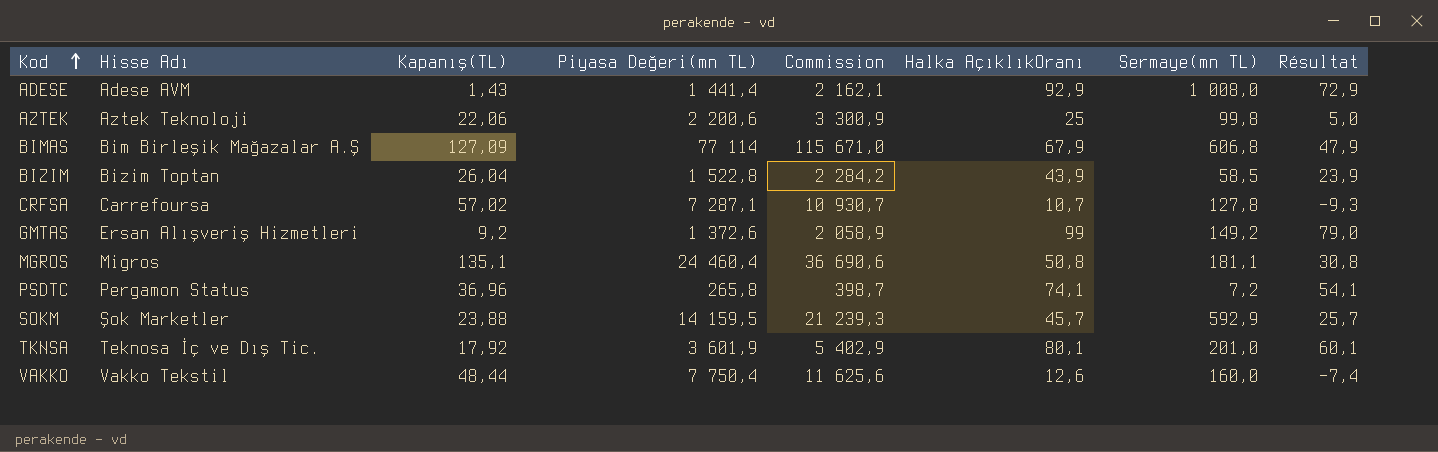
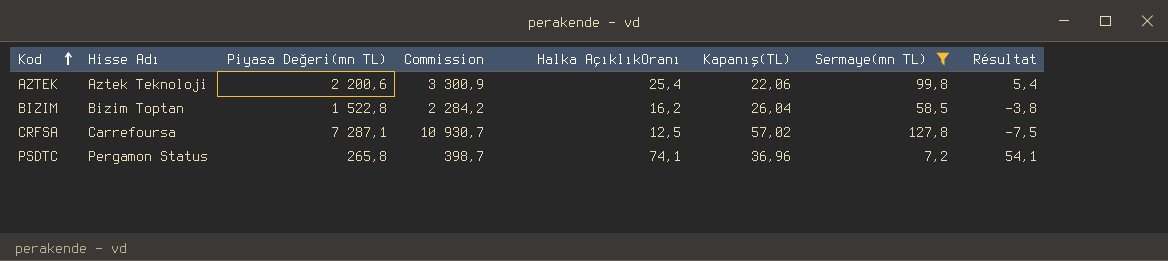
filter: none -> Sermaye(mn TL) <= 127,8
column Kapanış(TL) | position: 3 -> 6
AZTEK | Halka AçıklıkOranı: 25 -> 25,4
AZTEK | Résultat: 5,0 -> 5,4
BIZIM | Halka AçıklıkOranı: 43,9 -> 16,2
BIZIM | Résultat: 23,9 -> -3,8
CRFSA | Halka AçıklıkOranı: 10,7 -> 12,5
CRFSA | Résultat: -9,3 -> -7,5

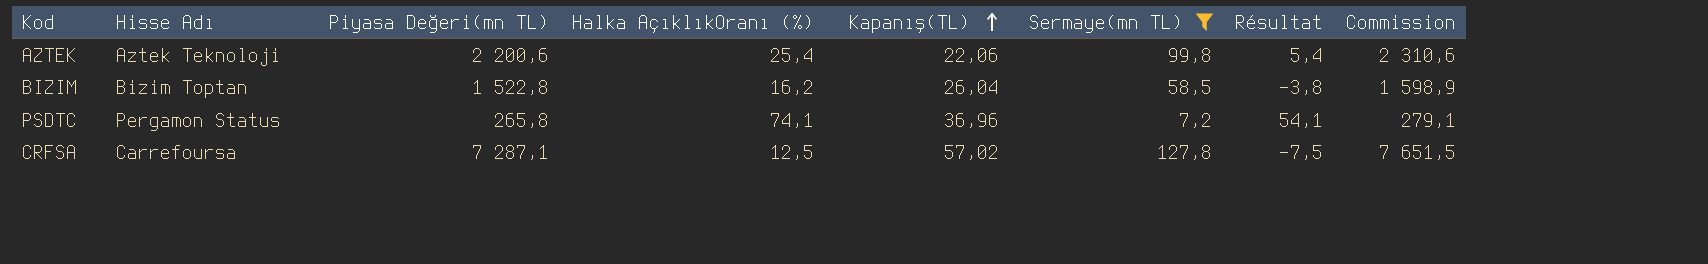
row order: Kod ascending -> Kapanış(TL) ascending
column name: Halka AçıklıkOranı -> Halka AçıklıkOranı (%)
column Commission | formula: [Piyasa Değeri(mn TL)] * 1,5 -> [Piyasa Değeri(mn TL)] * 1,05
column Commission | position: 4 -> 8

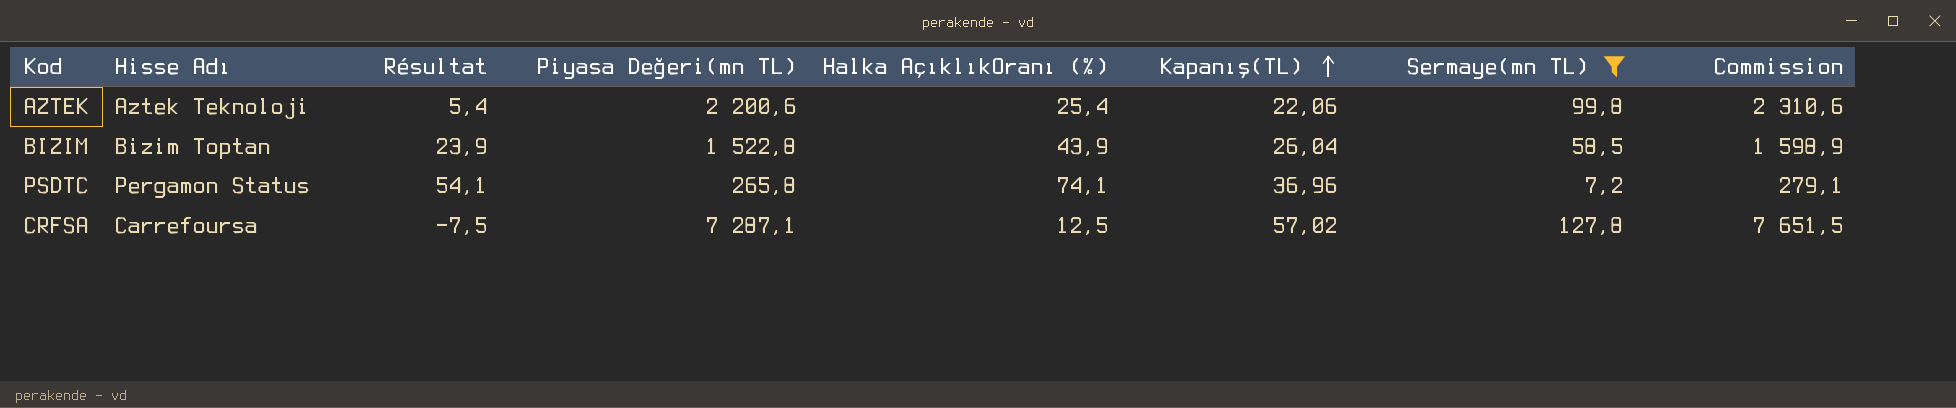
column Résultat | position: 7 -> 3
BIZIM | Résultat: -3,8 -> 23,9
BIZIM | Halka AçıklıkOranı (%): 16,2 -> 43,9

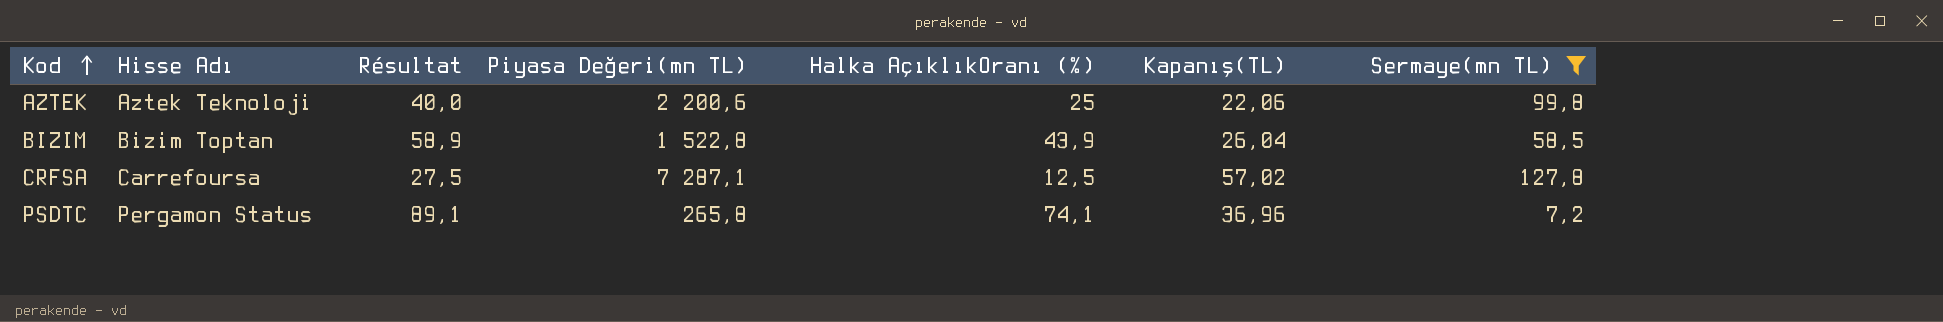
row order: Kapanış(TL) ascending -> Kod ascending
column Commission | formula: [Piyasa Değeri(mn TL)] * 1,05 -> none
column Résultat | formula: [Halka AçıklıkOranı (%)] - 20 -> [Halka AçıklıkOranı (%)] + 15
AZTEK | Halka AçıklıkOranı (%): 25,4 -> 25

